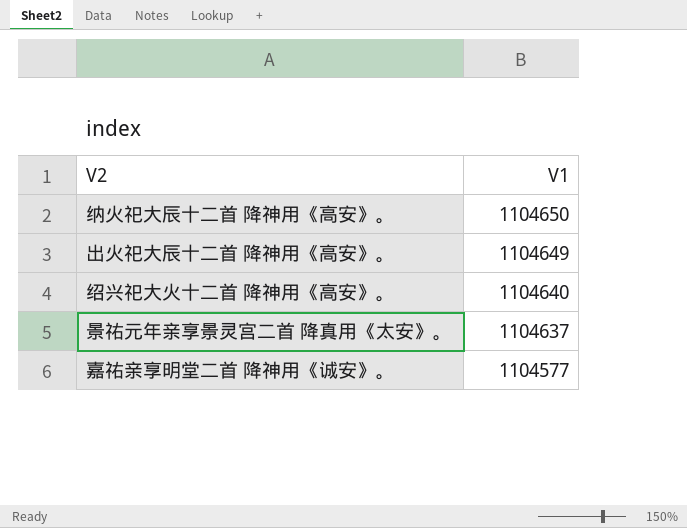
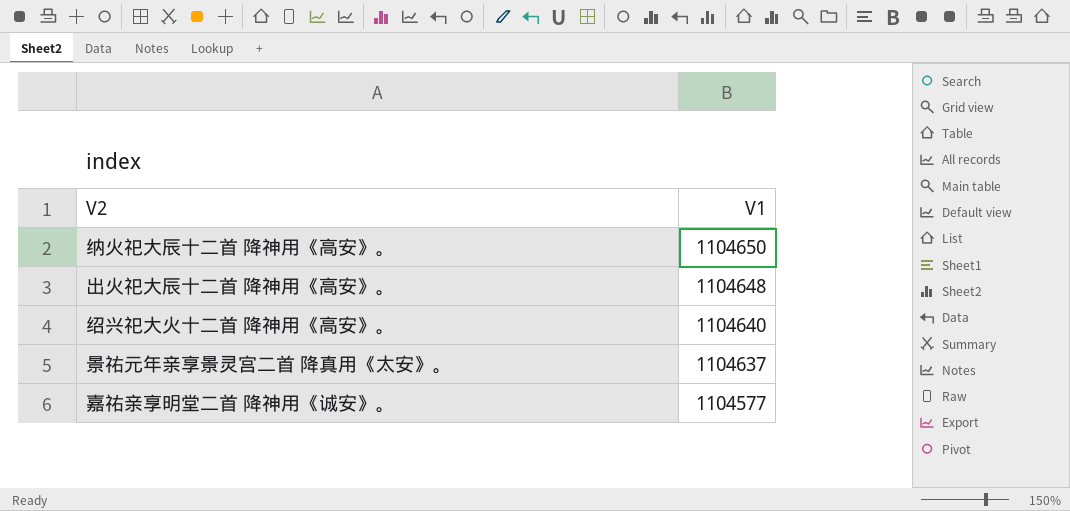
出火祀大辰十二首 降神用《高安》。 | V1: 1104649 -> 1104648

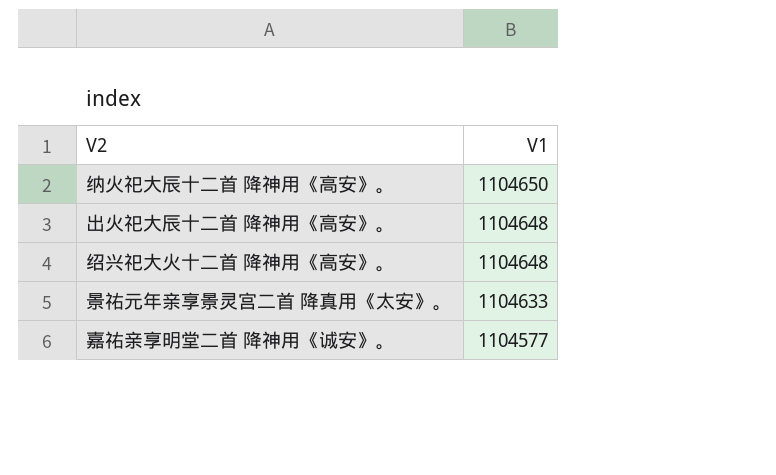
绍兴祀大火十二首 降神用《高安》。 | V1: 1104640 -> 1104648
景祐元年亲享景灵宫二首 降真用《太安》。 | V1: 1104637 -> 1104633

